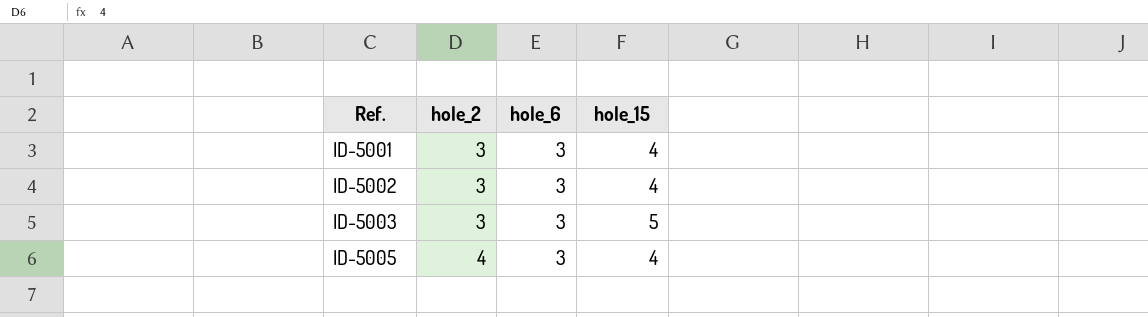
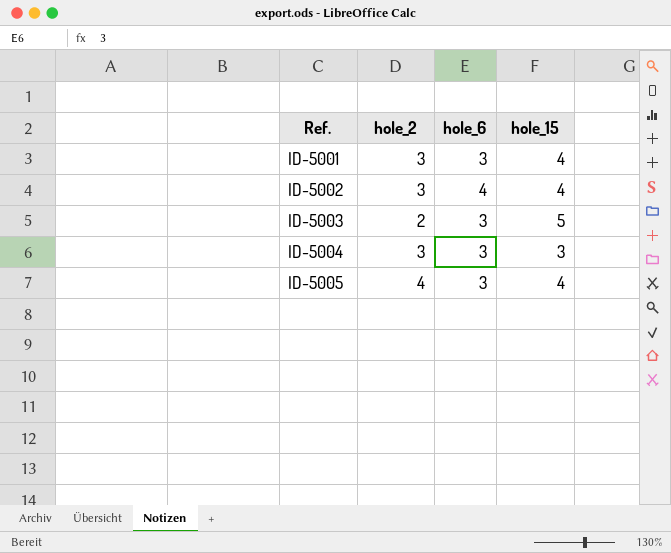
ID-5002 | hole_6: 3 -> 4
ID-5003 | hole_2: 3 -> 2
row ID-5004: none -> 3 | 3 | 3

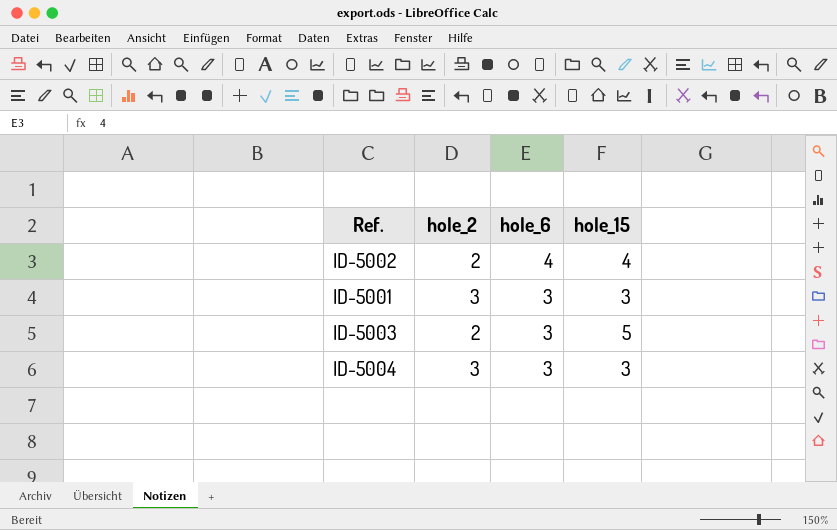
row order: Ref. ascending -> hole_6 descending
row ID-5005: 4 | 3 | 4 -> none
ID-5002 | hole_2: 3 -> 2
ID-5001 | hole_15: 4 -> 3

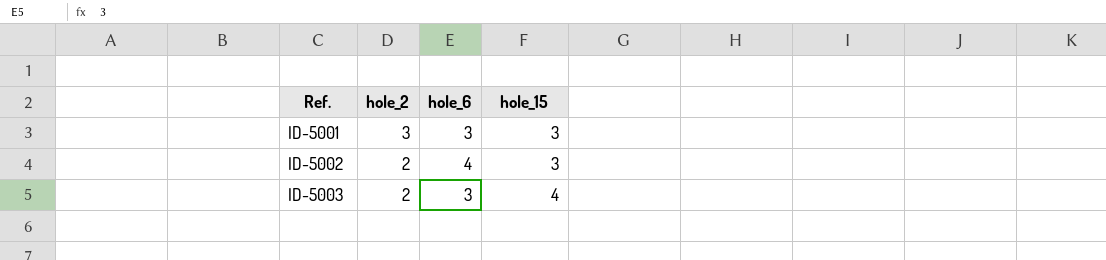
row order: hole_6 descending -> Ref. ascending
row ID-5004: 3 | 3 | 3 -> none
ID-5002 | hole_15: 4 -> 3
ID-5003 | hole_15: 5 -> 4

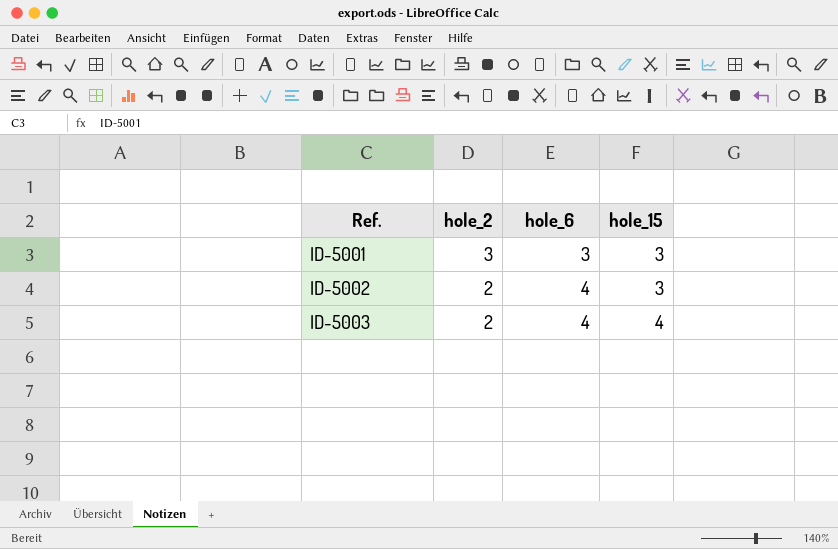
ID-5003 | hole_6: 3 -> 4

